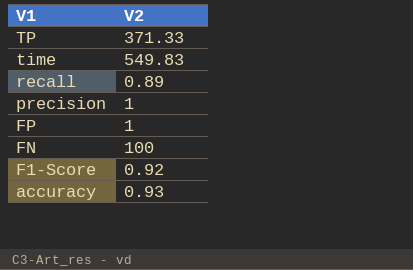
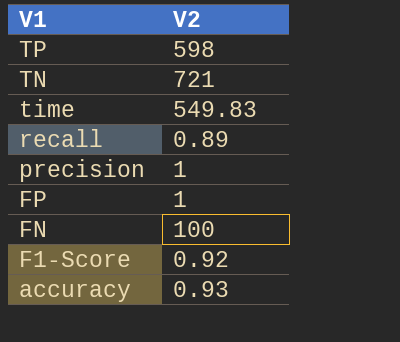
TP | V2: 371.33 -> 598
row TN: none -> 721

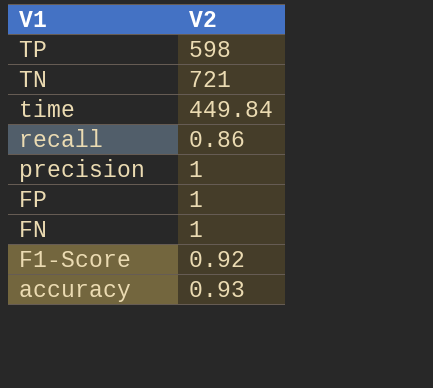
time | V2: 549.83 -> 449.84
recall | V2: 0.89 -> 0.86
FN | V2: 100 -> 1

